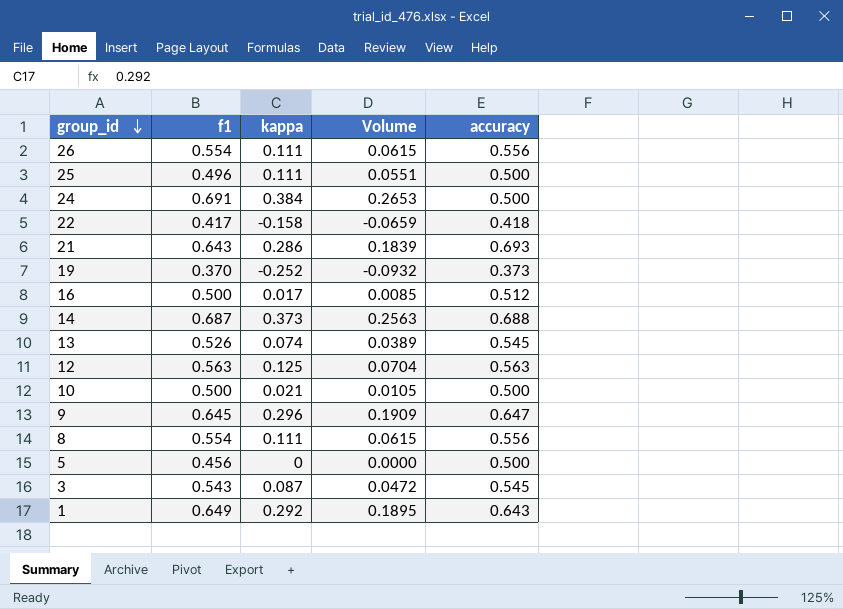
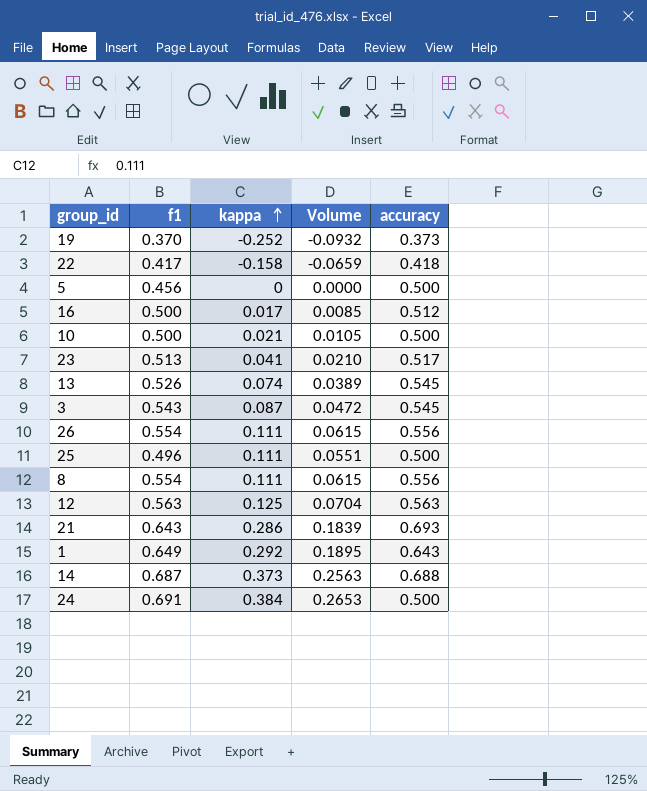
row order: group_id descending -> kappa ascending
row 9: 0.645 | 0.296 | 0.1909 | 0.647 -> none
row 23: none -> 0.513 | 0.041 | 0.0210 | 0.517

